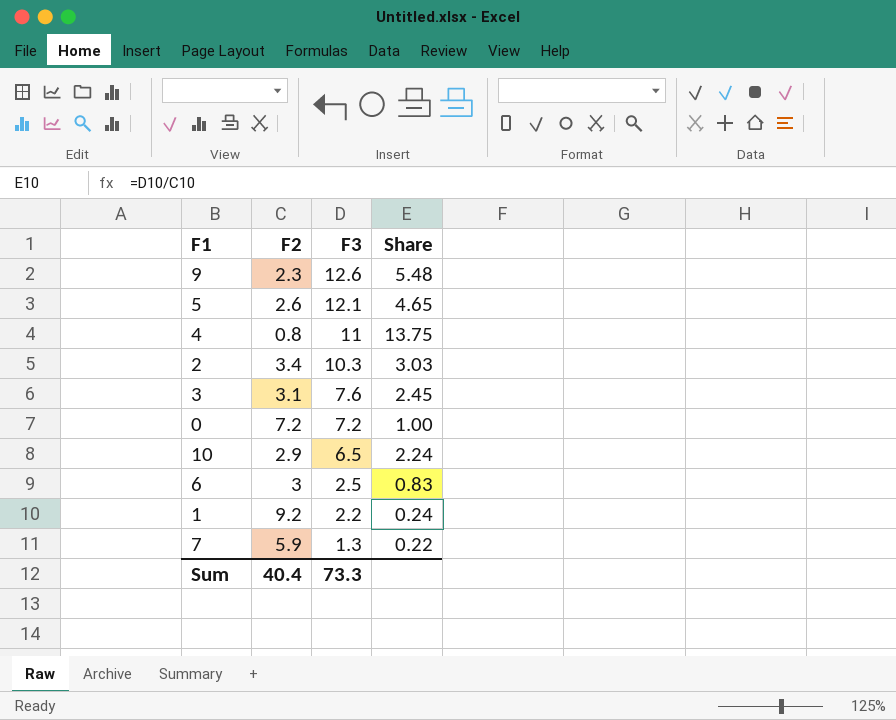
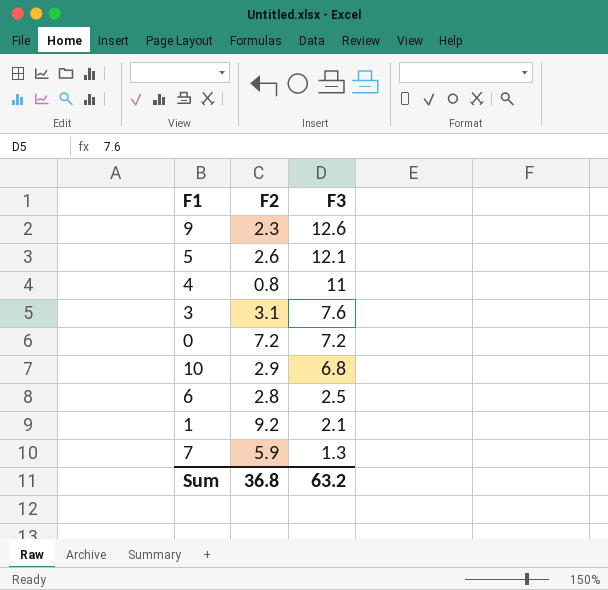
column Share | formula: [F3] / [F2] -> none
row 2: 3.4 | 10.3 | 3.03 -> none
10 | F3: 6.5 -> 6.8
6 | F2: 3 -> 2.8
1 | F3: 2.2 -> 2.1
Sum | F2: 40.4 -> 36.8
Sum | F3: 73.3 -> 63.2

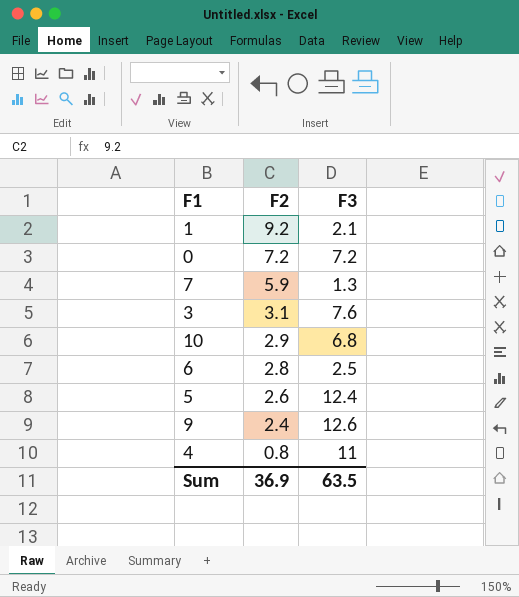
row order: F3 descending -> F2 descending
5 | F3: 12.1 -> 12.4
9 | F2: 2.3 -> 2.4
Sum | F2: 36.8 -> 36.9
Sum | F3: 63.2 -> 63.5

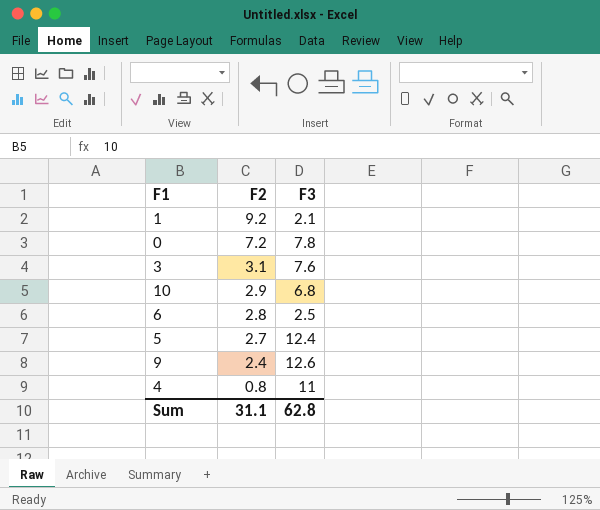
row 7: 5.9 | 1.3 -> none
0 | F3: 7.2 -> 7.8
5 | F2: 2.6 -> 2.7
Sum | F2: 36.9 -> 31.1
Sum | F3: 63.5 -> 62.8

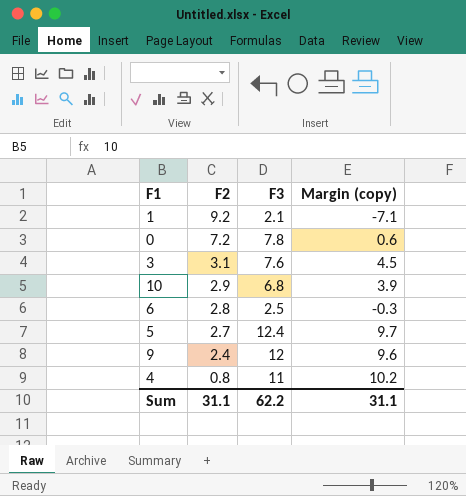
column Margin (copy) | formula: none -> [F3] - [F2]
9 | F3: 12.6 -> 12
Sum | F3: 62.8 -> 62.2

